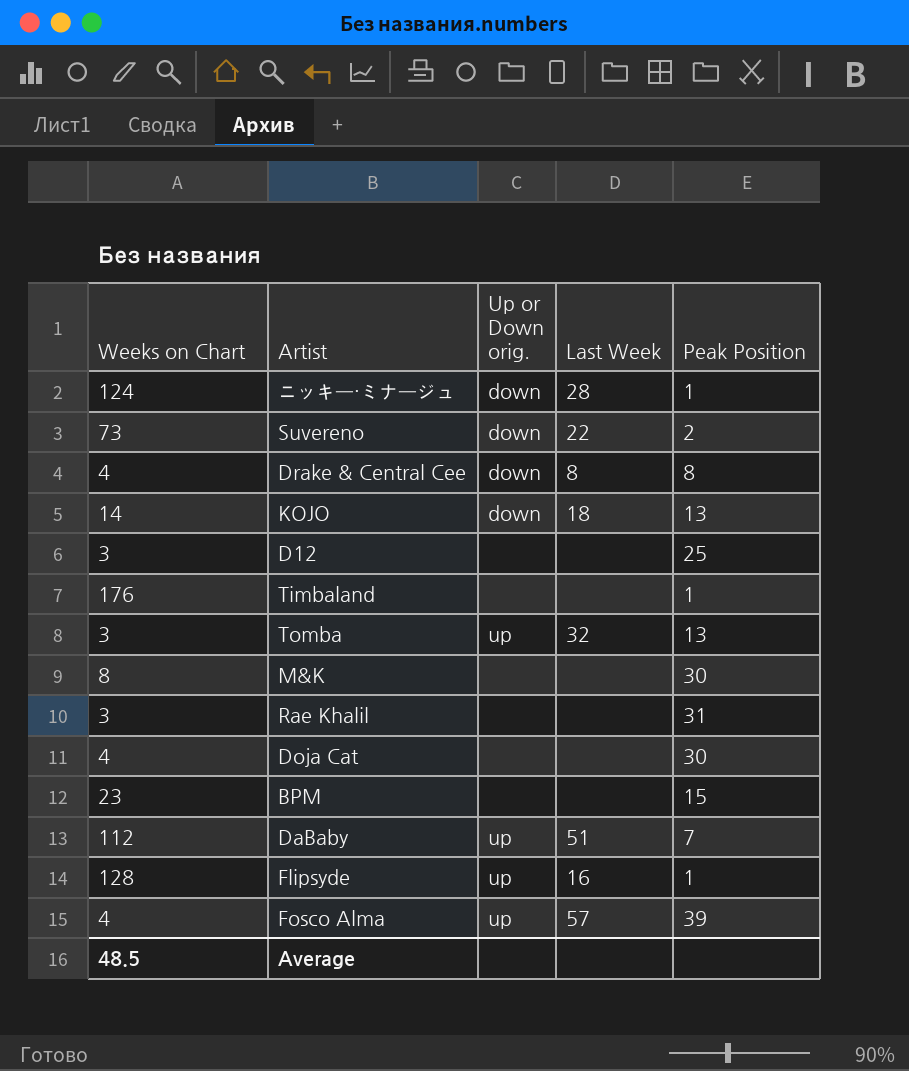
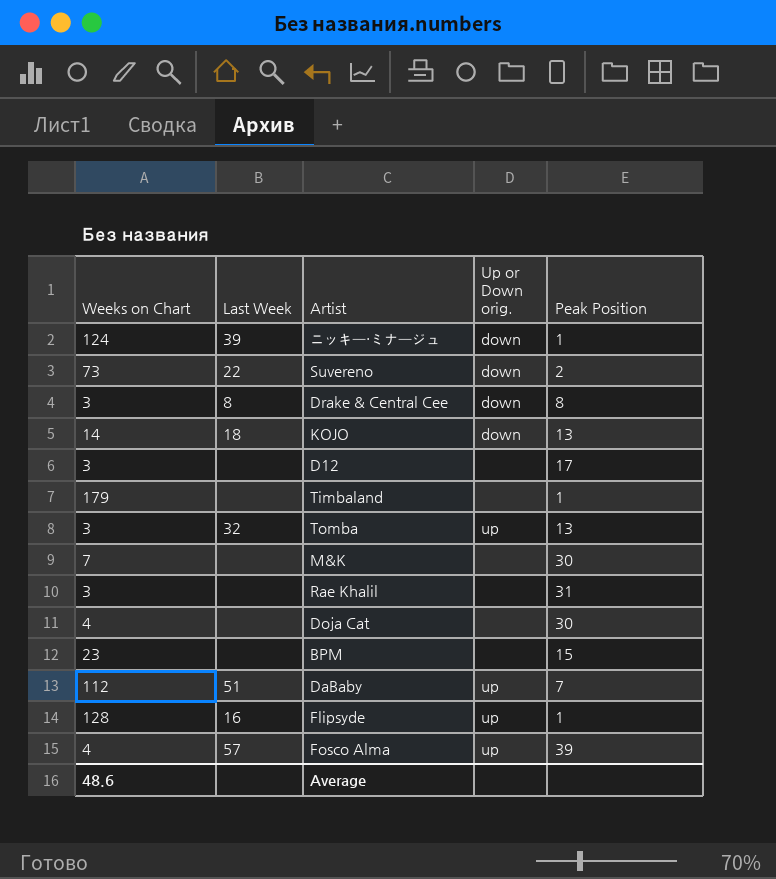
column Last Week | position: 4 -> 2
ニッキー・ミナージュ | Last Week: 28 -> 39
Drake & Central Cee | Weeks on Chart: 4 -> 3
D12 | Peak Position: 25 -> 17
Timbaland | Weeks on Chart: 176 -> 179
M&K | Weeks on Chart: 8 -> 7
Average | Weeks on Chart: 48.5 -> 48.6

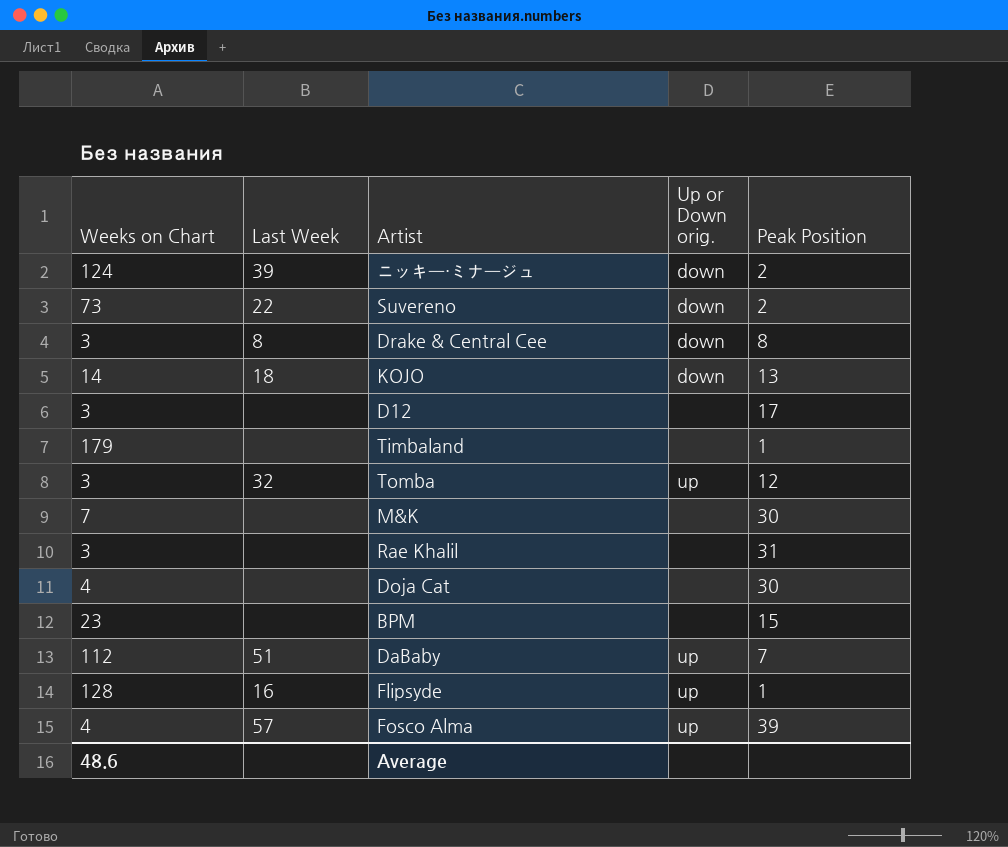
ニッキー・ミナージュ | Peak Position: 1 -> 2
Tomba | Peak Position: 13 -> 12

